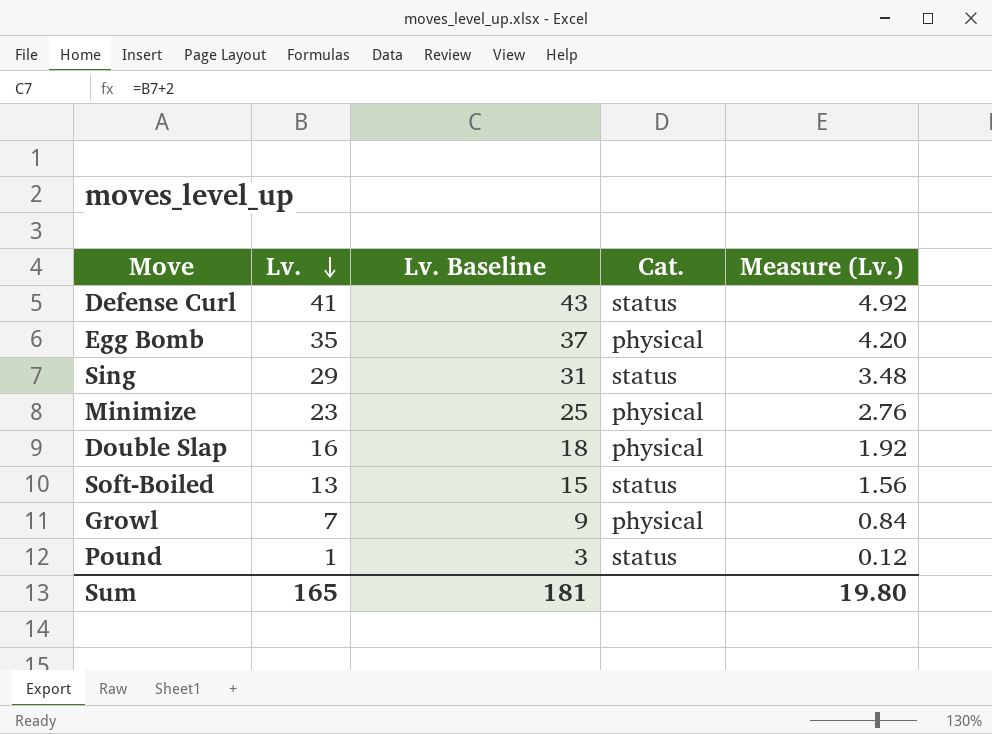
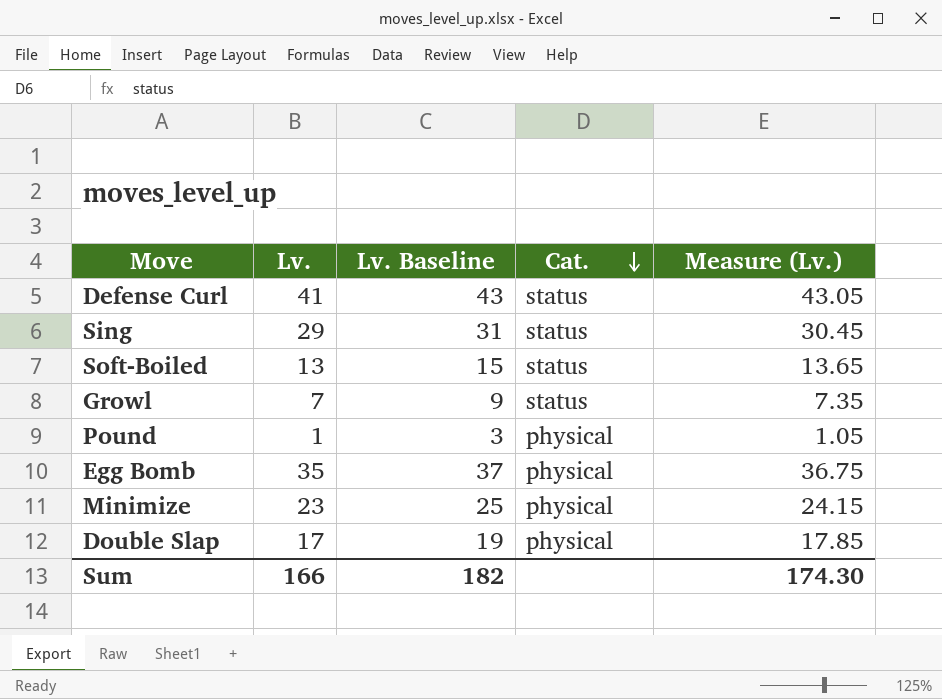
row order: Lv. descending -> Cat. descending
column Measure (Lv.) | formula: [Lv.] * 0.12 -> [Lv.] * 1.05
Growl | Cat.: physical -> status
Pound | Cat.: status -> physical
Double Slap | Lv.: 16 -> 17
Double Slap | Lv. Baseline: 18 -> 19
Sum | Lv.: 165 -> 166
Sum | Lv. Baseline: 181 -> 182
Sum | Measure (Lv.): 19.80 -> 174.30

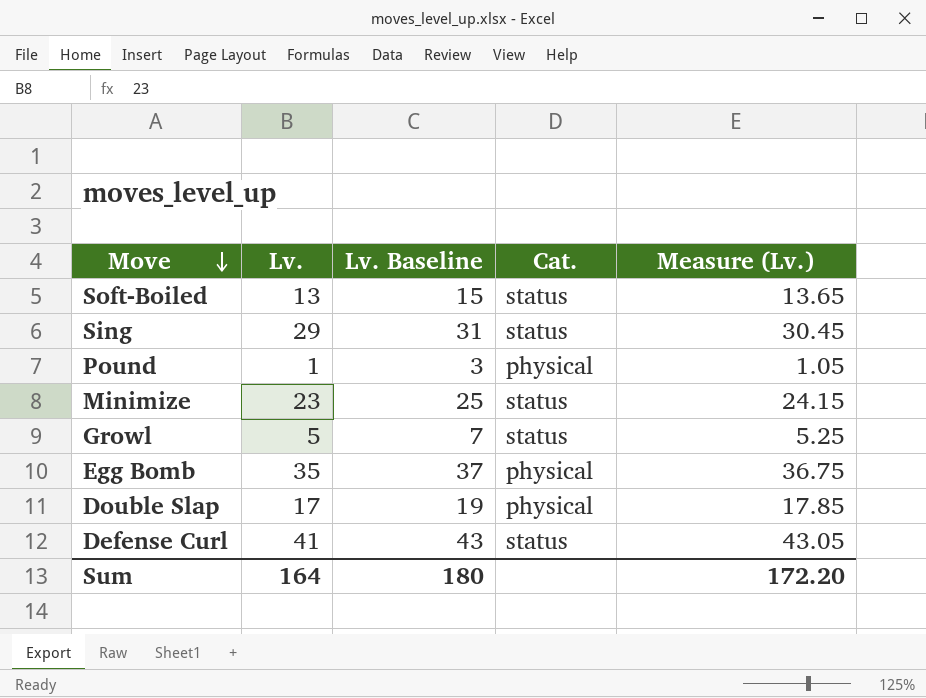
row order: Cat. descending -> Move descending
Minimize | Cat.: physical -> status
Growl | Lv.: 7 -> 5
Growl | Lv. Baseline: 9 -> 7
Growl | Measure (Lv.): 7.35 -> 5.25
Sum | Lv.: 166 -> 164
Sum | Lv. Baseline: 182 -> 180
Sum | Measure (Lv.): 174.30 -> 172.20

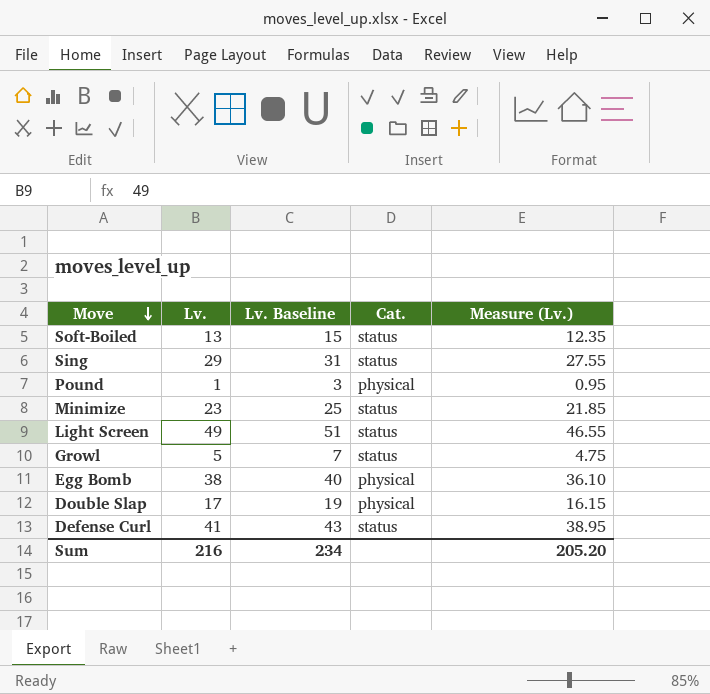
column Measure (Lv.) | formula: [Lv.] * 1.05 -> [Lv.] * 0.95
row Light Screen: none -> 49 | 51 | status | 46.55
Egg Bomb | Lv.: 35 -> 38
Egg Bomb | Lv. Baseline: 37 -> 40
Sum | Lv.: 164 -> 216
Sum | Lv. Baseline: 180 -> 234
Sum | Measure (Lv.): 172.20 -> 205.20

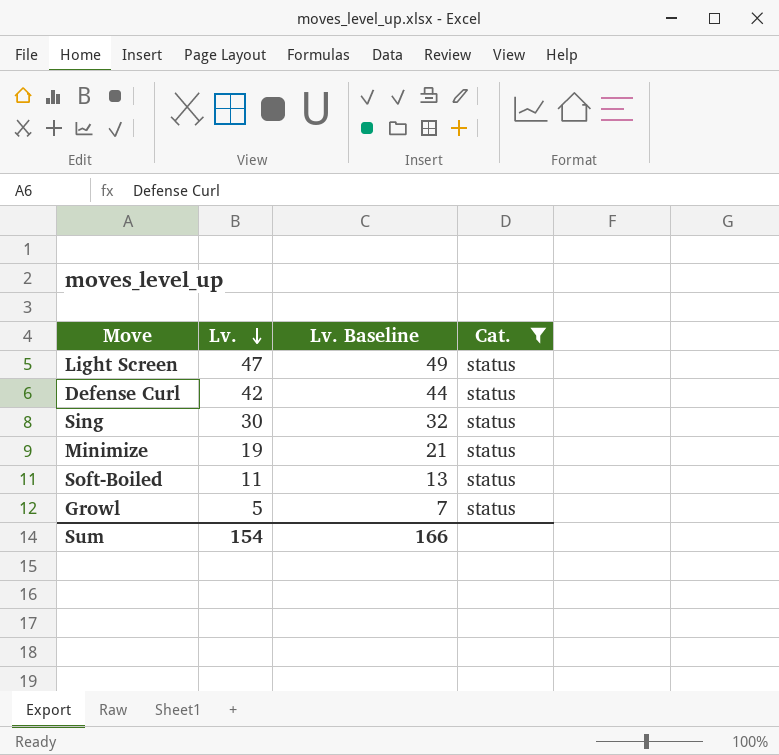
filter: none -> Cat. = status
row order: Move descending -> Lv. descending
column Measure (Lv.) | formula: [Lv.] * 0.95 -> none
Light Screen | Lv.: 49 -> 47
Light Screen | Lv. Baseline: 51 -> 49
Defense Curl | Lv.: 41 -> 42
Defense Curl | Lv. Baseline: 43 -> 44
Sing | Lv.: 29 -> 30
Sing | Lv. Baseline: 31 -> 32
Minimize | Lv.: 23 -> 19
Minimize | Lv. Baseline: 25 -> 21
Soft-Boiled | Lv.: 13 -> 11
Soft-Boiled | Lv. Baseline: 15 -> 13
Sum | Lv.: 216 -> 154
Sum | Lv. Baseline: 234 -> 166

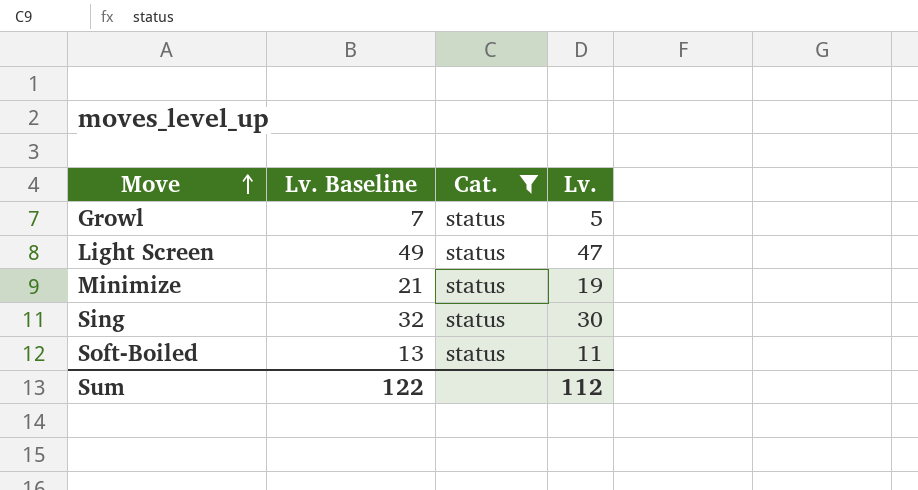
row order: Lv. descending -> Move ascending
column Lv. | position: 2 -> 4
row Defense Curl: 42 | 44 | status -> none
Sum | Lv. Baseline: 166 -> 122
Sum | Lv.: 154 -> 112

